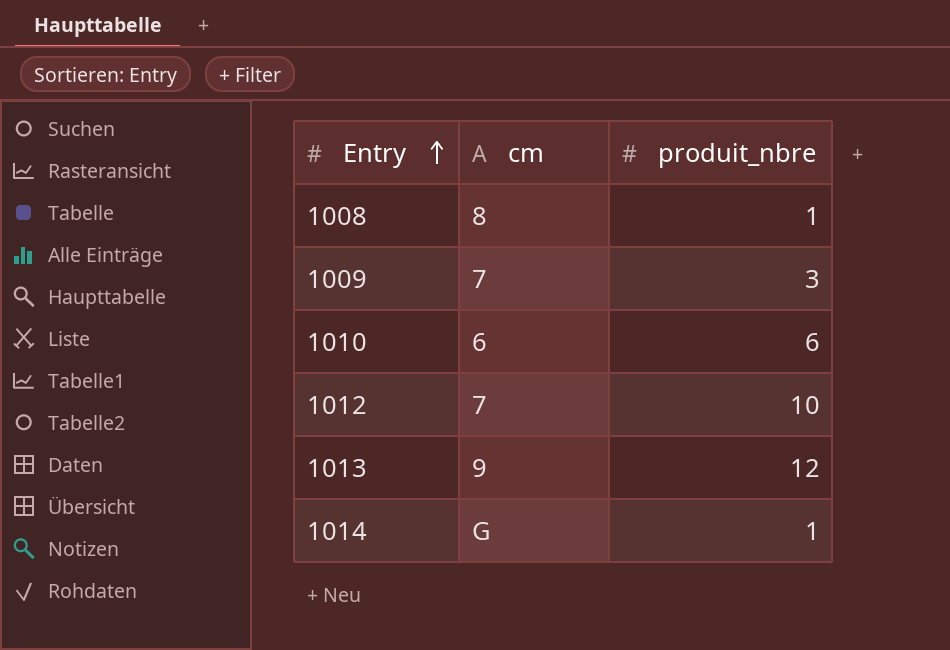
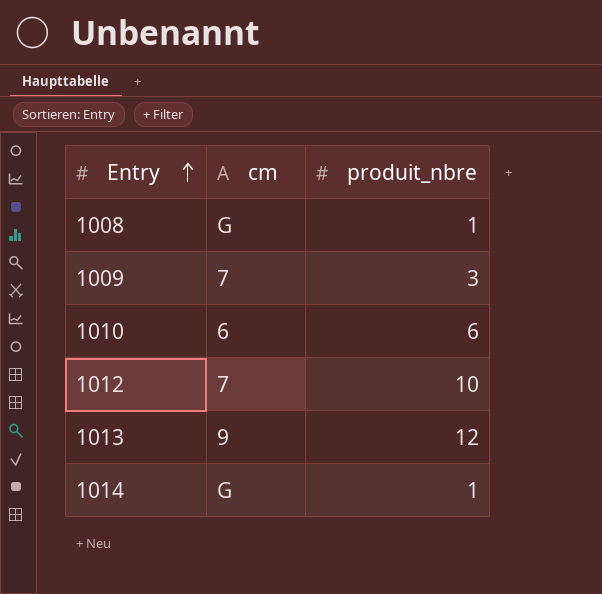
1008 | cm: 8 -> G

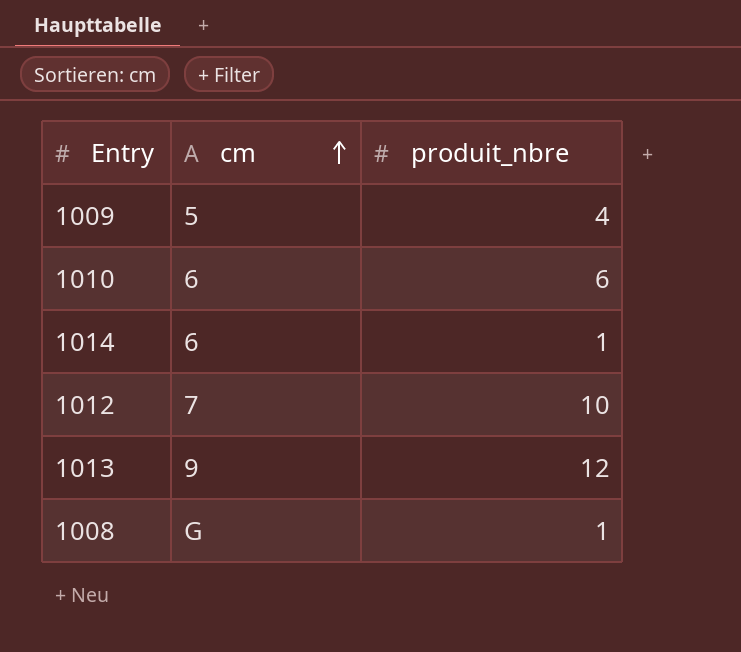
row order: Entry ascending -> cm ascending
1009 | cm: 7 -> 5
1009 | produit_nbre: 3 -> 4
1014 | cm: G -> 6

